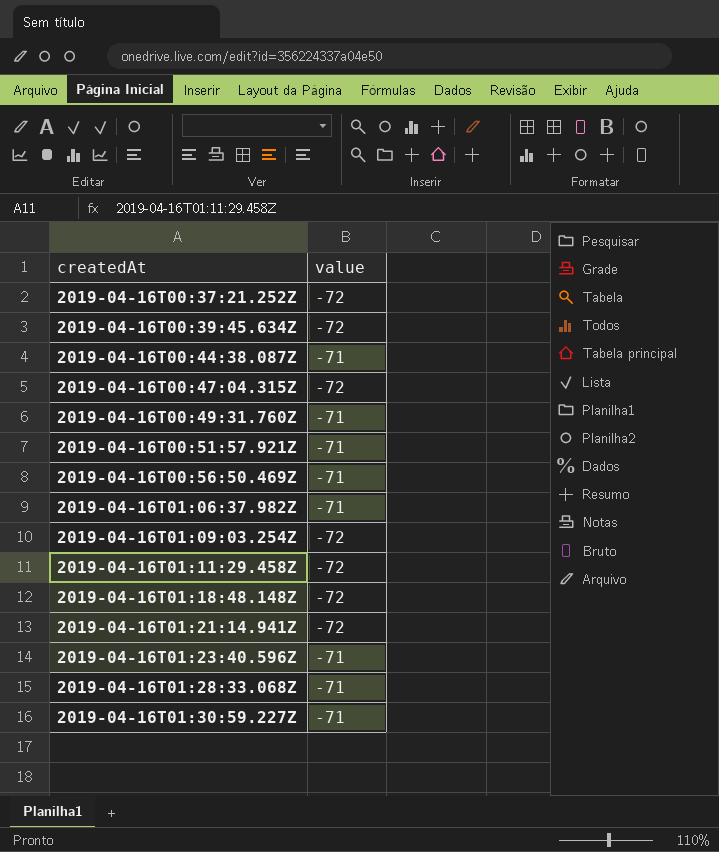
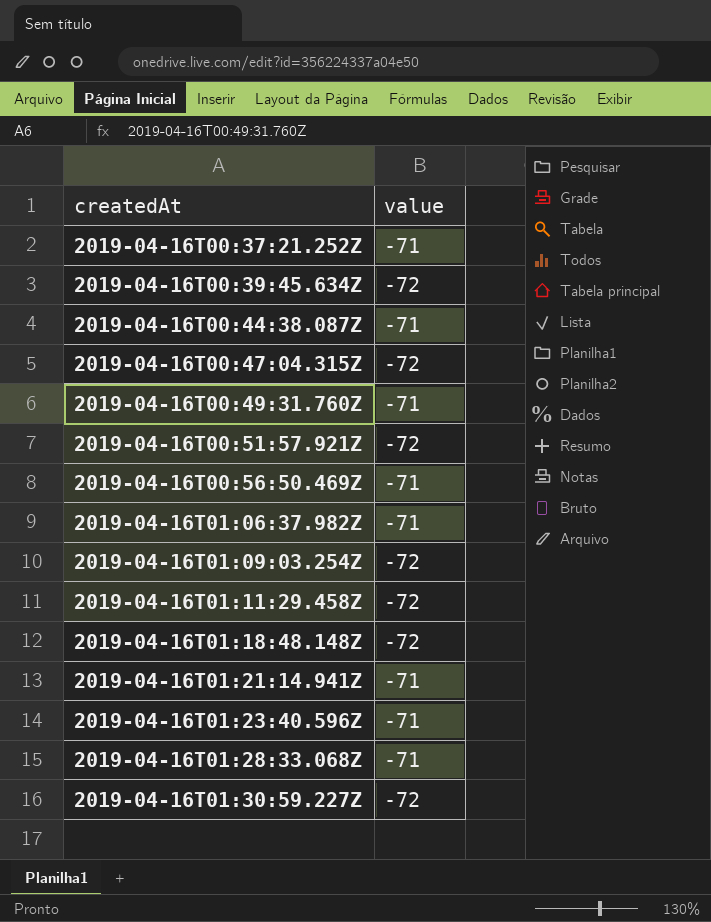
2019-04-16T00:37:21.252Z | value: -72 -> -71
2019-04-16T00:51:57.921Z | value: -71 -> -72
2019-04-16T01:21:14.941Z | value: -72 -> -71
2019-04-16T01:30:59.227Z | value: -71 -> -72

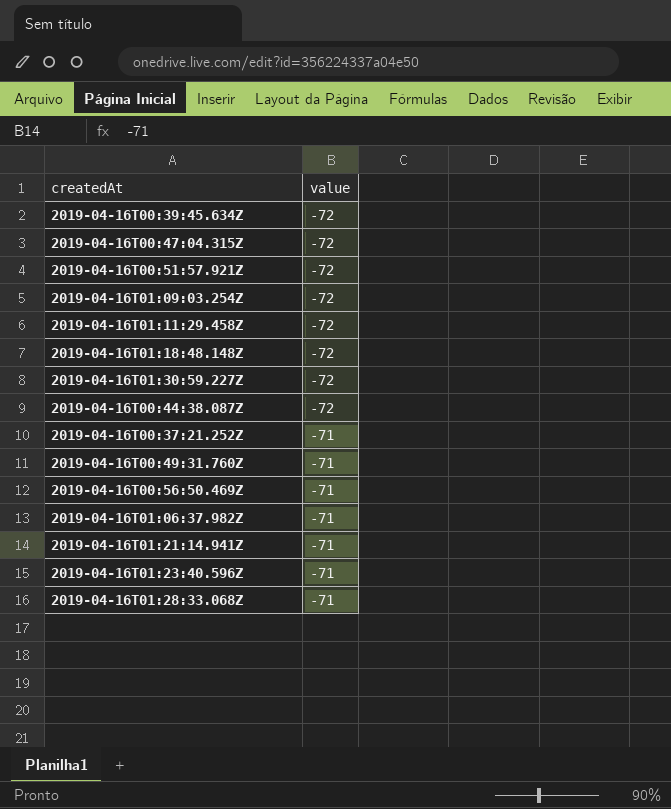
row order: createdAt ascending -> value ascending
2019-04-16T00:44:38.087Z | value: -71 -> -72

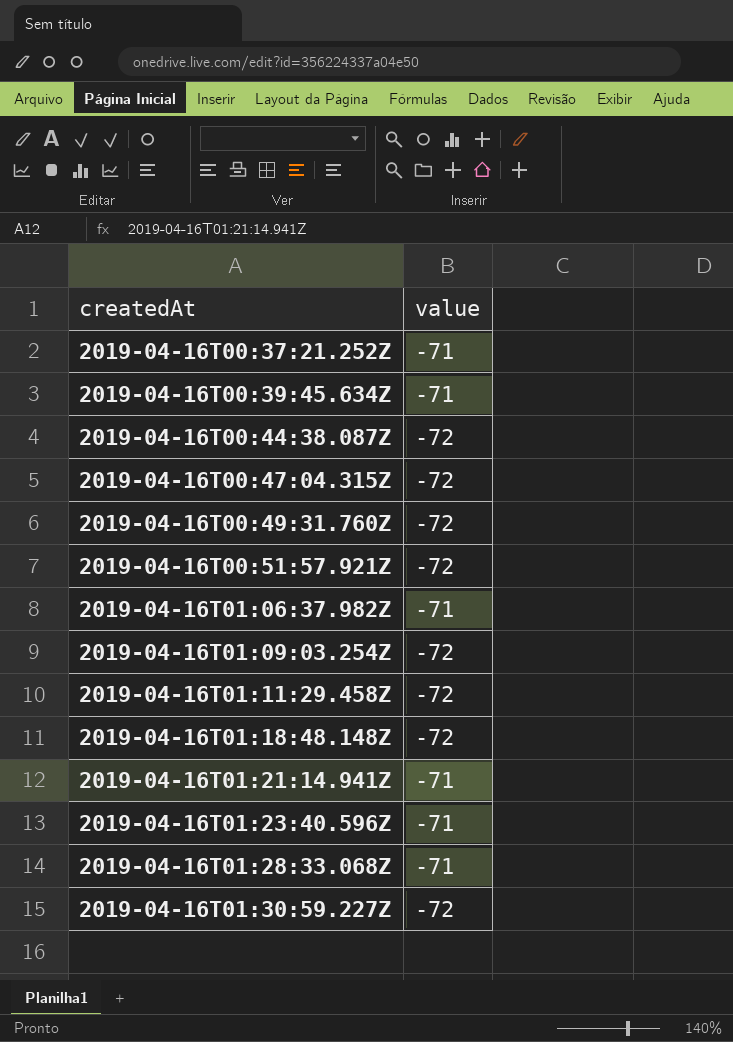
row order: value ascending -> createdAt ascending
row 2019-04-16T00:56:50.469Z: -71 -> none
2019-04-16T00:39:45.634Z | value: -72 -> -71
2019-04-16T00:49:31.760Z | value: -71 -> -72

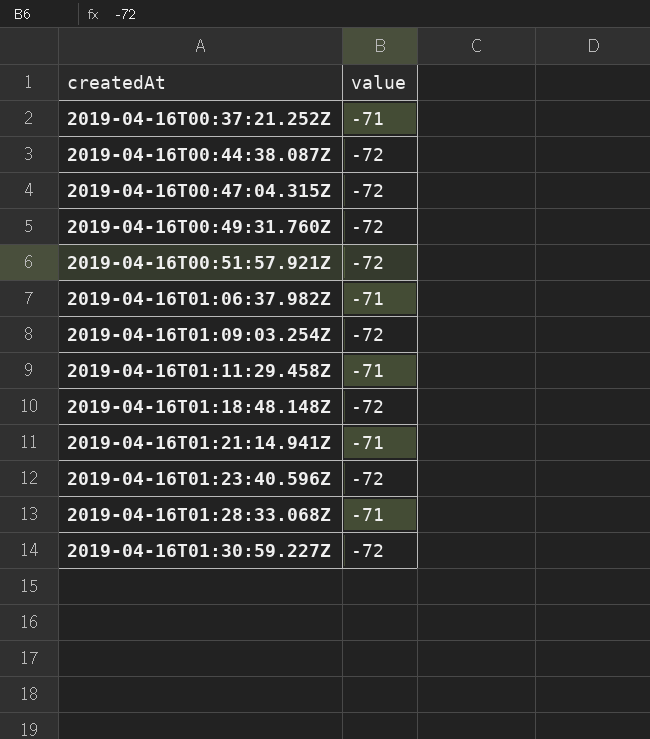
row 2019-04-16T00:39:45.634Z: -71 -> none
2019-04-16T01:11:29.458Z | value: -72 -> -71
2019-04-16T01:23:40.596Z | value: -71 -> -72

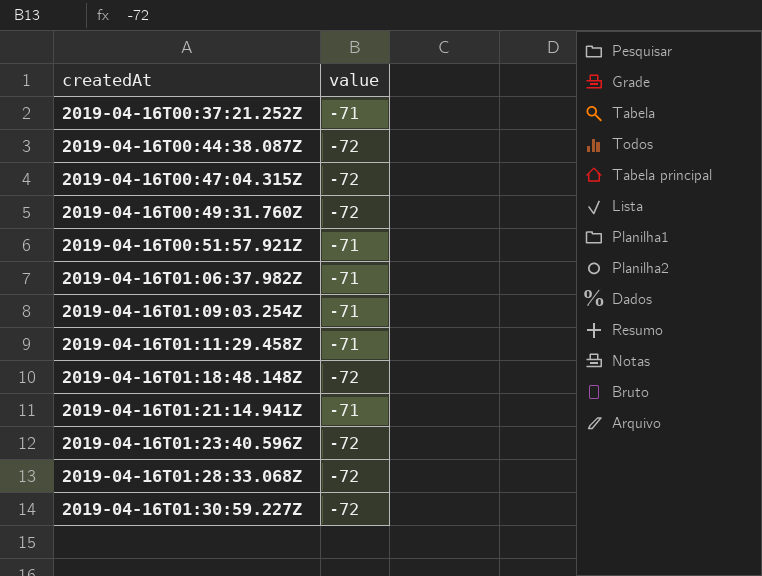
2019-04-16T00:51:57.921Z | value: -72 -> -71
2019-04-16T01:09:03.254Z | value: -72 -> -71
2019-04-16T01:28:33.068Z | value: -71 -> -72

